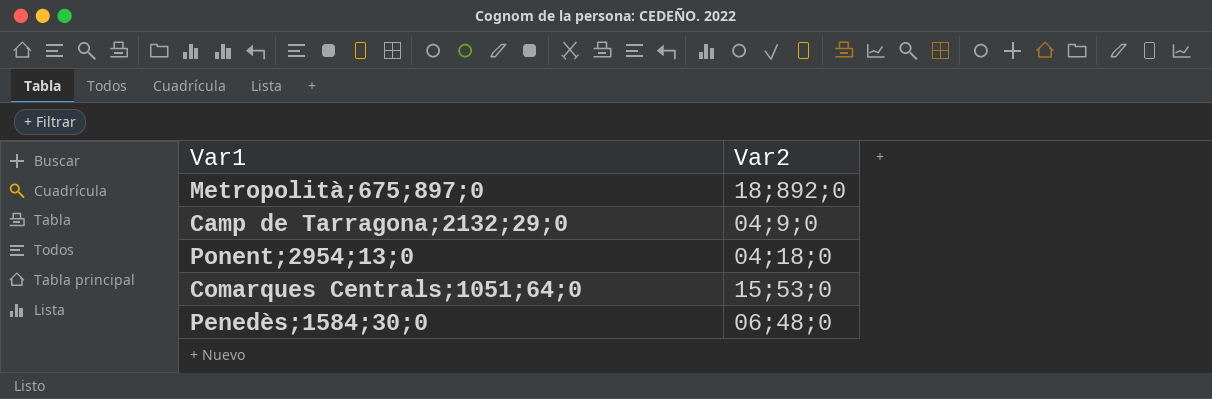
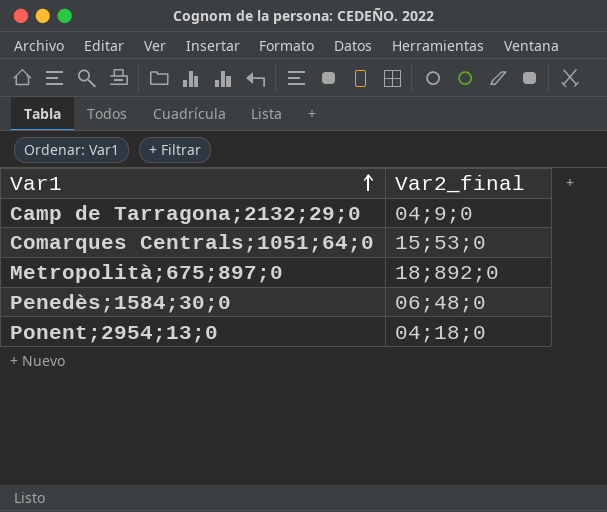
row order: none -> Var1 ascending
column name: Var2 -> Var2_final

